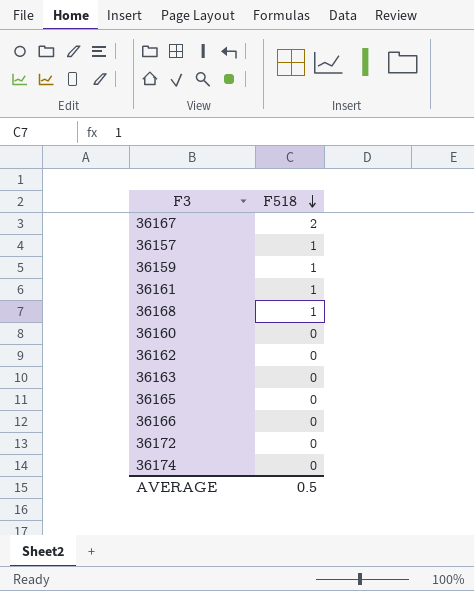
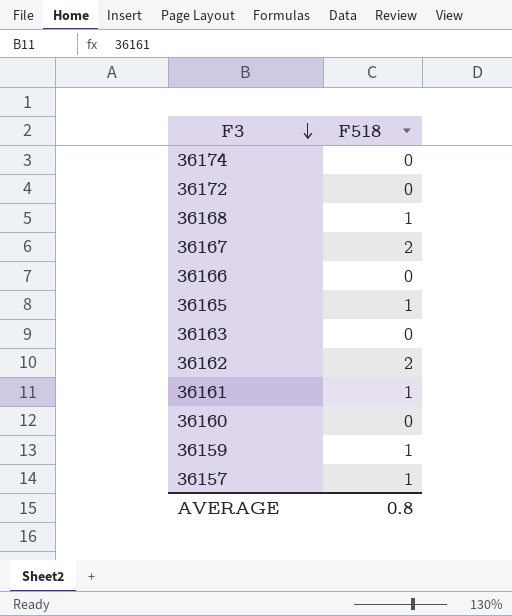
row order: F518 descending -> F3 descending
36165 | F518: 0 -> 1
36162 | F518: 0 -> 2
AVERAGE | F518: 0.5 -> 0.8

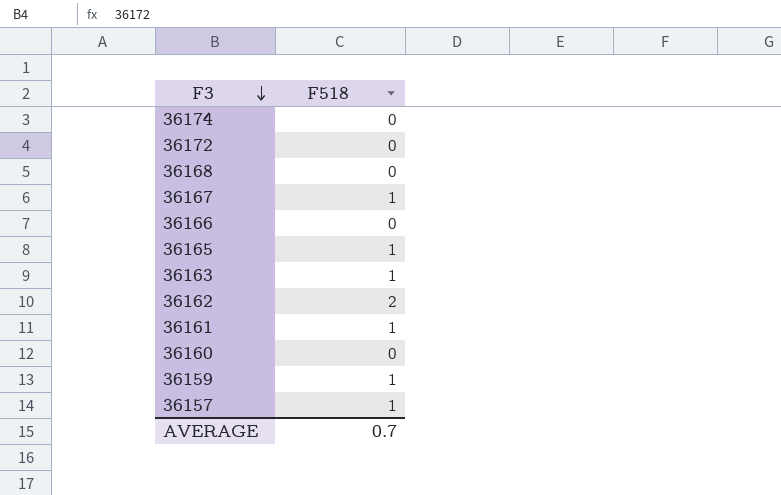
36168 | F518: 1 -> 0
36167 | F518: 2 -> 1
36163 | F518: 0 -> 1
AVERAGE | F518: 0.8 -> 0.7

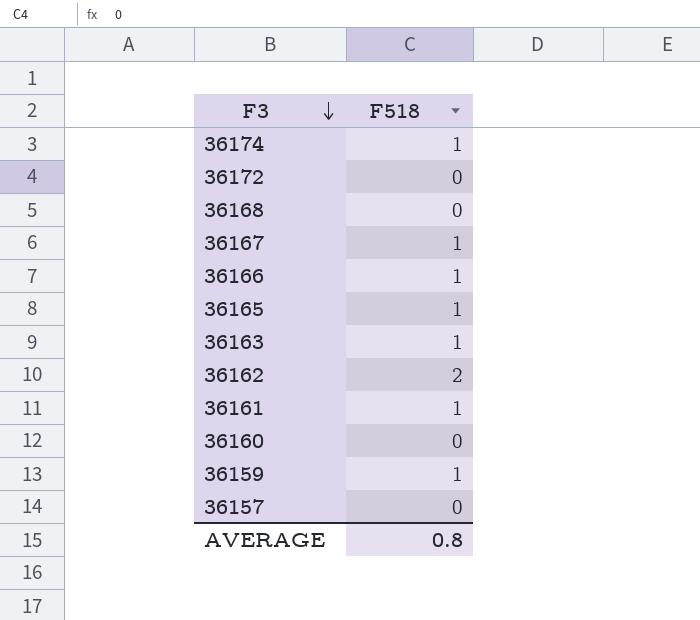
36174 | F518: 0 -> 1
36166 | F518: 0 -> 1
36157 | F518: 1 -> 0
AVERAGE | F518: 0.7 -> 0.8

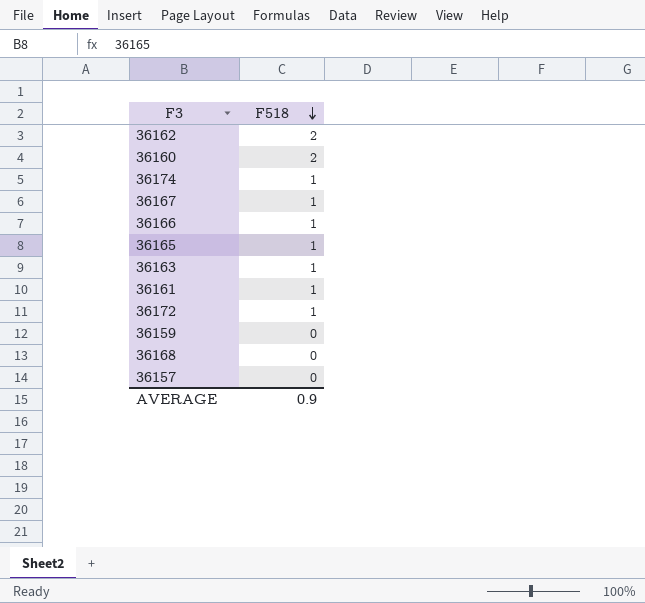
row order: F3 descending -> F518 descending
36160 | F518: 0 -> 2
36172 | F518: 0 -> 1
36159 | F518: 1 -> 0
AVERAGE | F518: 0.8 -> 0.9

